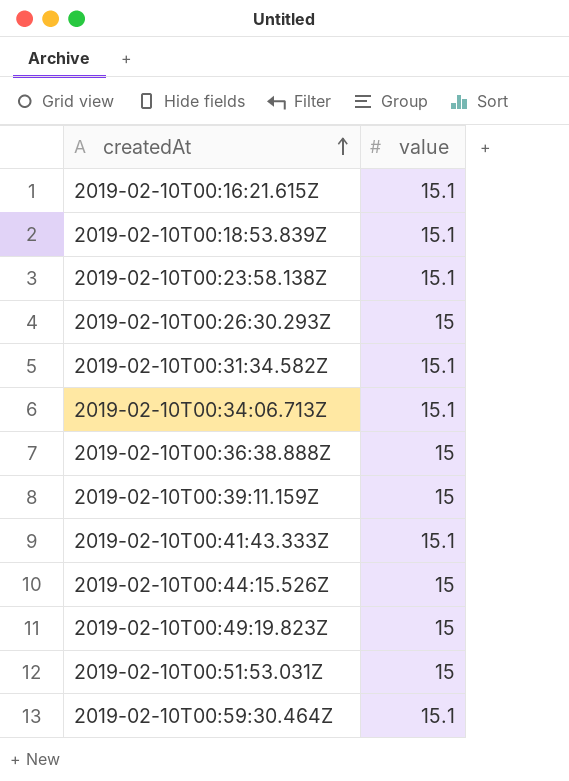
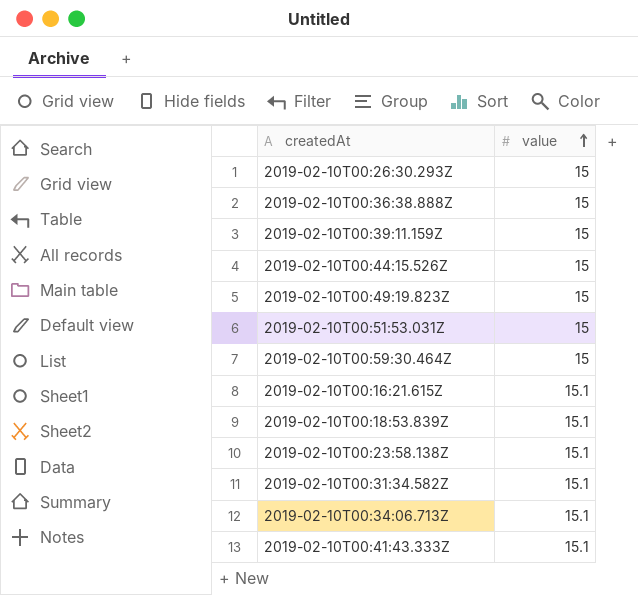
row order: createdAt ascending -> value ascending
2019-02-10T00:59:30.464Z | value: 15.1 -> 15

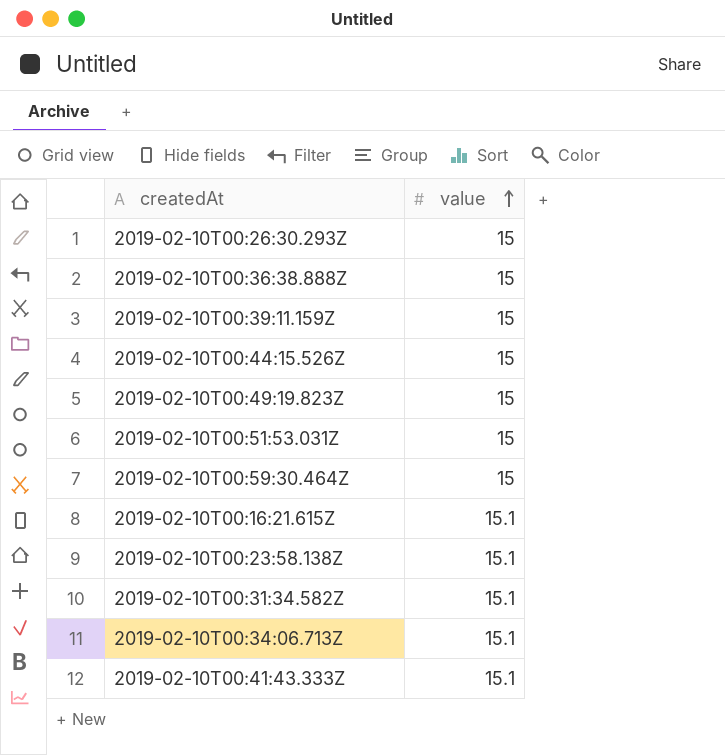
row 2019-02-10T00:18:53.839Z: 15.1 -> none

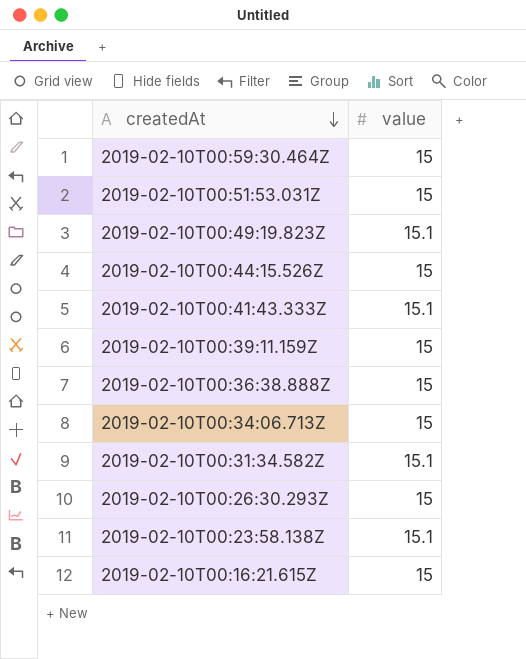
row order: value ascending -> createdAt descending
2019-02-10T00:49:19.823Z | value: 15 -> 15.1
2019-02-10T00:34:06.713Z | value: 15.1 -> 15
2019-02-10T00:16:21.615Z | value: 15.1 -> 15

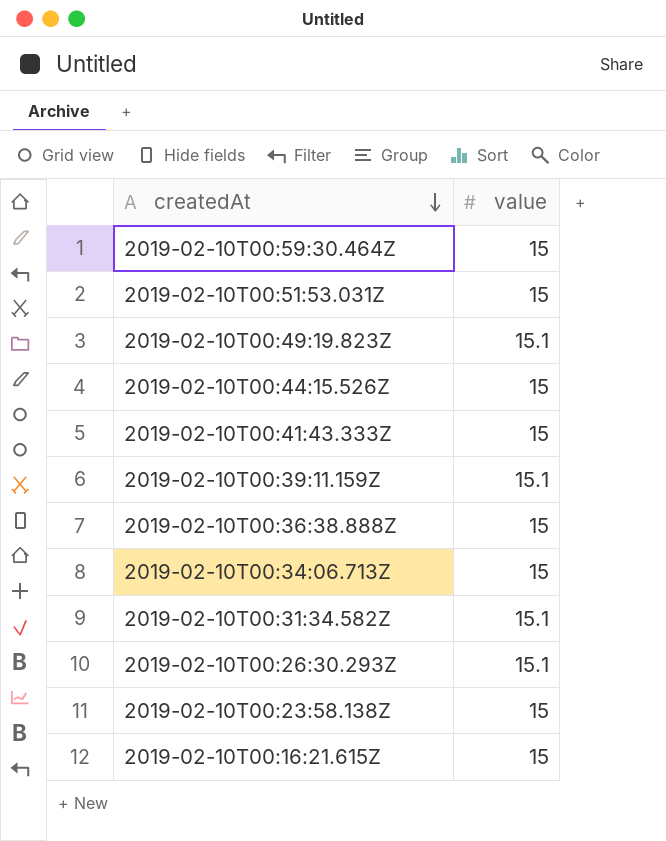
2019-02-10T00:41:43.333Z | value: 15.1 -> 15
2019-02-10T00:39:11.159Z | value: 15 -> 15.1
2019-02-10T00:26:30.293Z | value: 15 -> 15.1
2019-02-10T00:23:58.138Z | value: 15.1 -> 15

